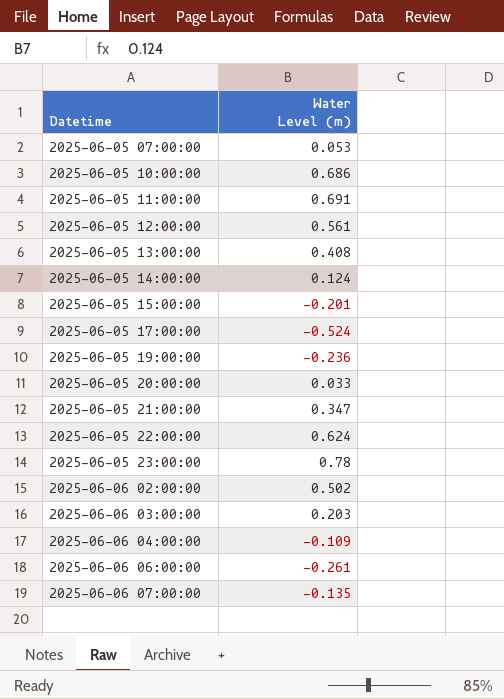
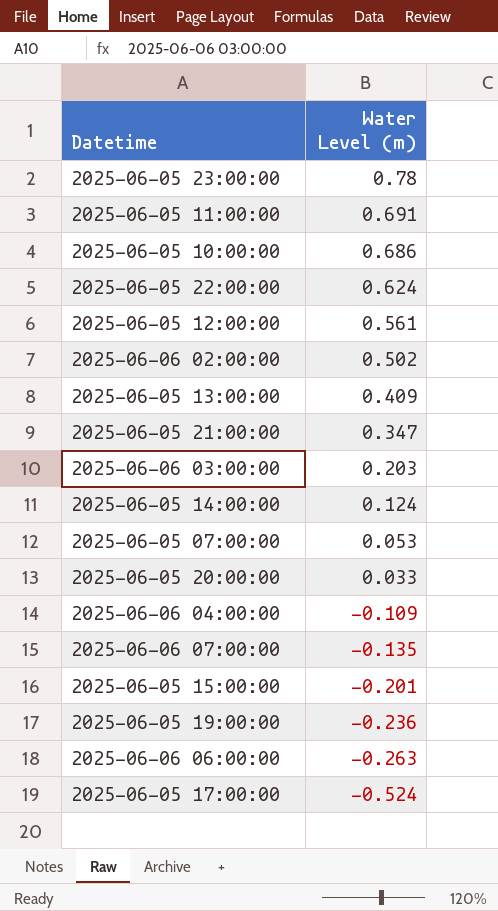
row order: Datetime ascending -> Water Level (m) descending
2025-06-05 13:00:00 | Water Level (m): 0.408 -> 0.409
2025-06-06 06:00:00 | Water Level (m): -0.261 -> -0.263

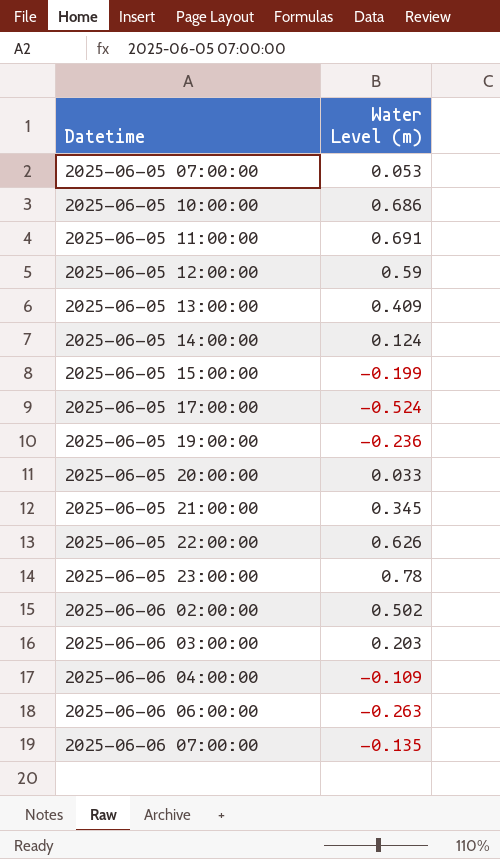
row order: Water Level (m) descending -> Datetime ascending
2025-06-05 12:00:00 | Water Level (m): 0.561 -> 0.59
2025-06-05 15:00:00 | Water Level (m): -0.201 -> -0.199
2025-06-05 21:00:00 | Water Level (m): 0.347 -> 0.345
2025-06-05 22:00:00 | Water Level (m): 0.624 -> 0.626

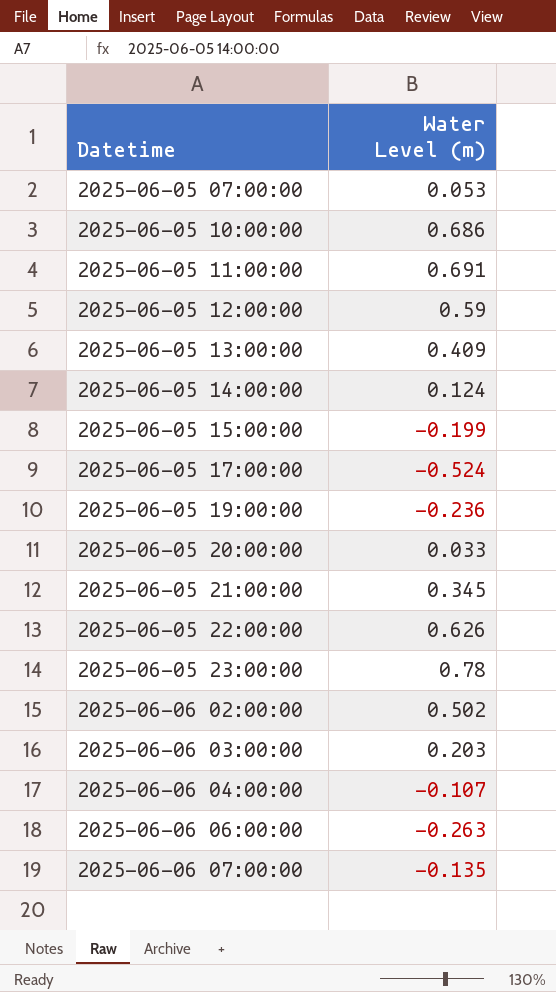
2025-06-06 04:00:00 | Water Level (m): -0.109 -> -0.107

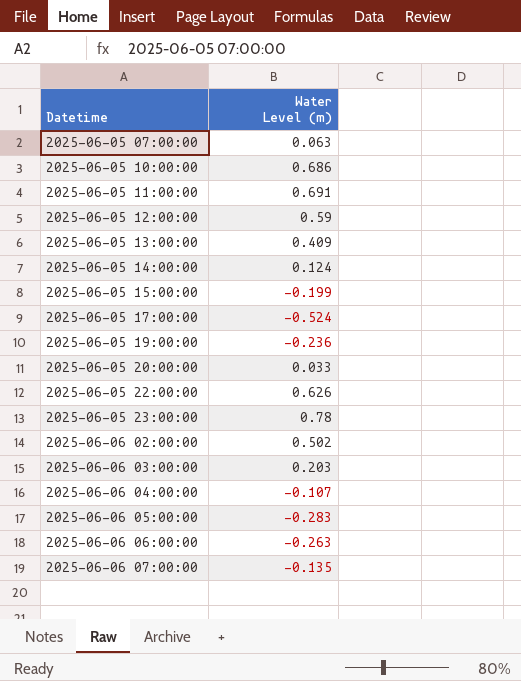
row 2025-06-05 21:00:00: 0.345 -> none
2025-06-05 07:00:00 | Water Level (m): 0.053 -> 0.063
row 2025-06-06 05:00:00: none -> -0.283

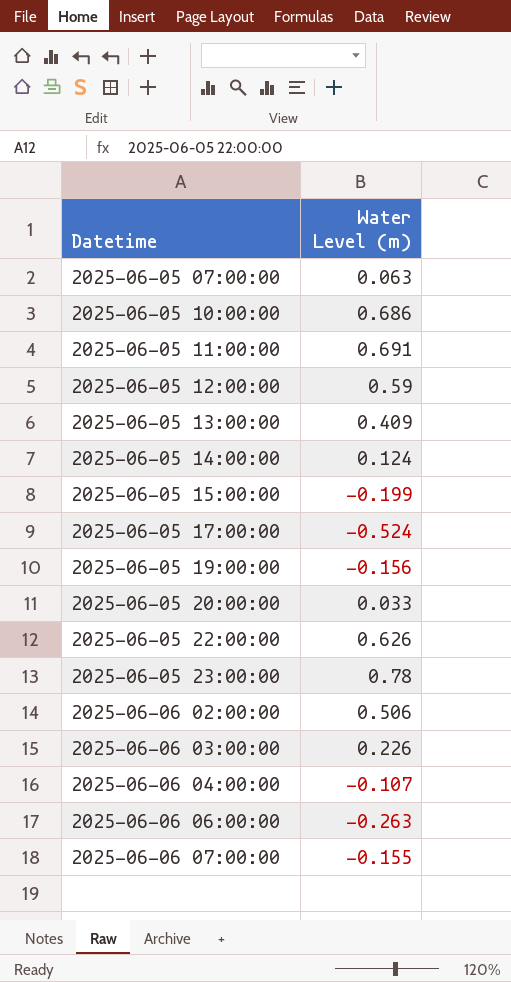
row 2025-06-06 05:00:00: -0.283 -> none
2025-06-05 19:00:00 | Water Level (m): -0.236 -> -0.156
2025-06-06 02:00:00 | Water Level (m): 0.502 -> 0.506
2025-06-06 03:00:00 | Water Level (m): 0.203 -> 0.226
2025-06-06 07:00:00 | Water Level (m): -0.135 -> -0.155

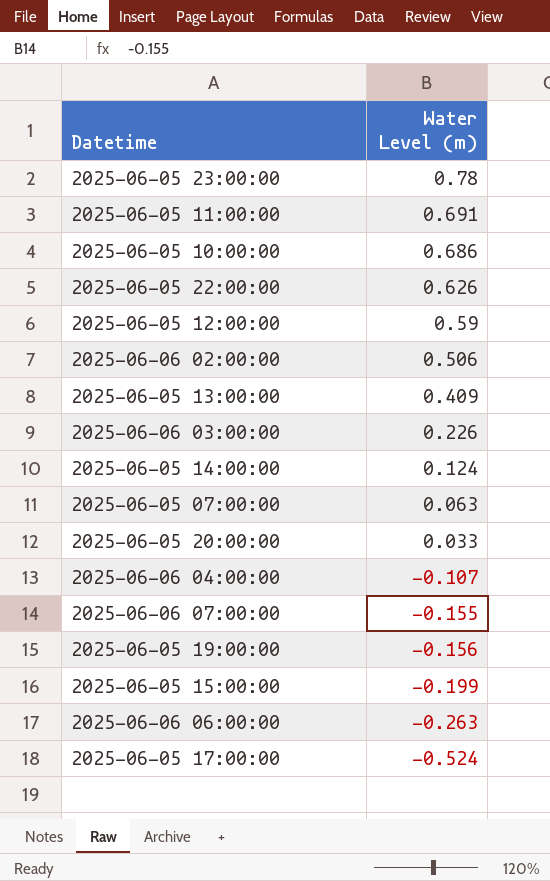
row order: Datetime ascending -> Water Level (m) descending

